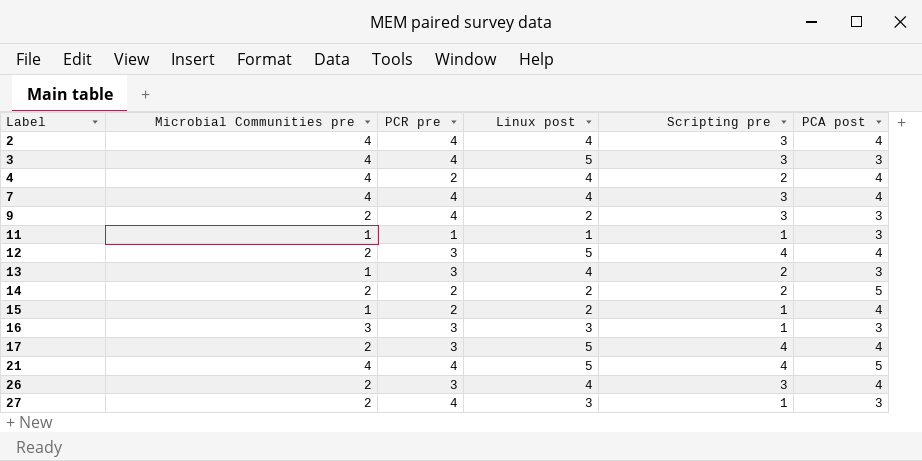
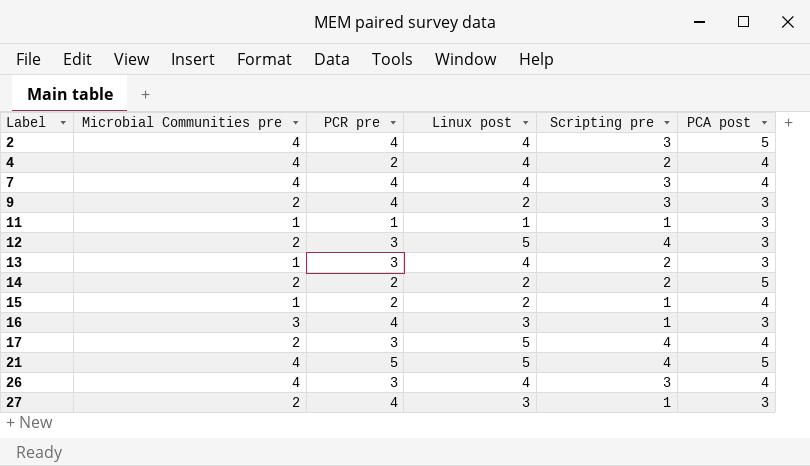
row 3: 4 | 4 | 5 | 3 | 3 -> none
2 | PCA post: 4 -> 5
12 | PCA post: 4 -> 3
16 | PCR pre: 3 -> 4
21 | PCR pre: 4 -> 5
26 | Microbial Communities pre: 2 -> 4

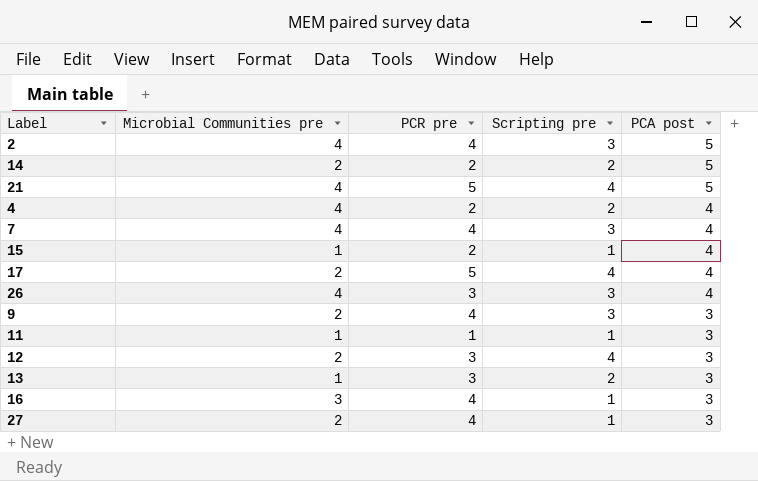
row order: Label ascending -> PCA post descending
column Linux post | position: 4 -> none
17 | PCR pre: 3 -> 5

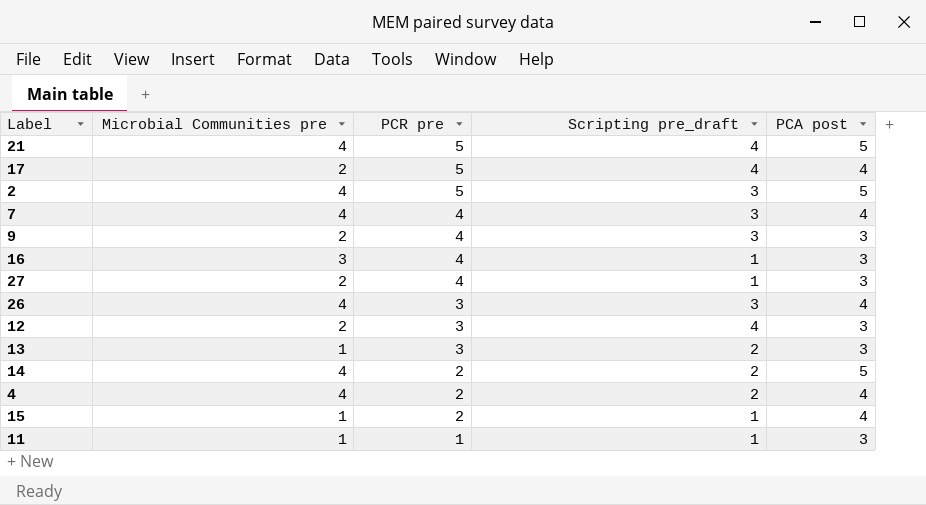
row order: PCA post descending -> PCR pre descending
column name: Scripting pre -> Scripting pre_draft
2 | PCR pre: 4 -> 5
14 | Microbial Communities pre: 2 -> 4

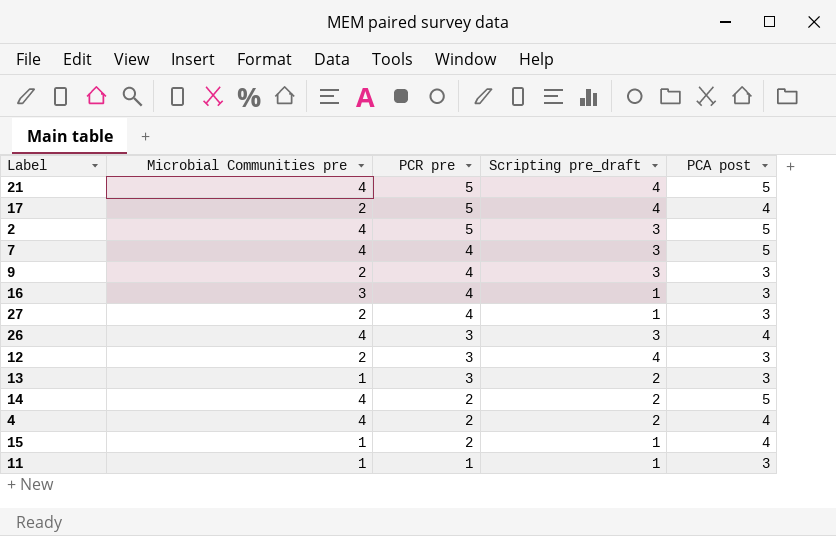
7 | PCA post: 4 -> 5

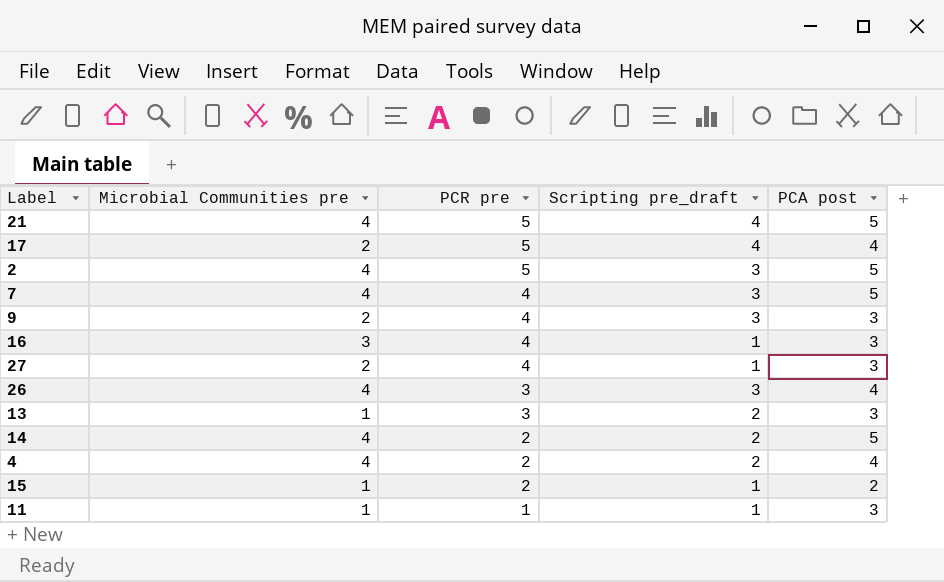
row 12: 2 | 3 | 4 | 3 -> none
15 | PCA post: 4 -> 2

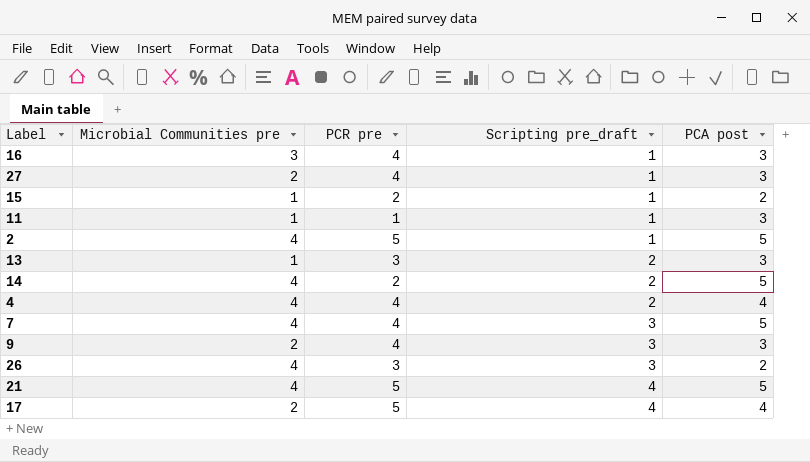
row order: PCR pre descending -> Scripting pre_draft ascending
2 | Scripting pre_draft: 3 -> 1
4 | PCR pre: 2 -> 4
26 | PCA post: 4 -> 2

